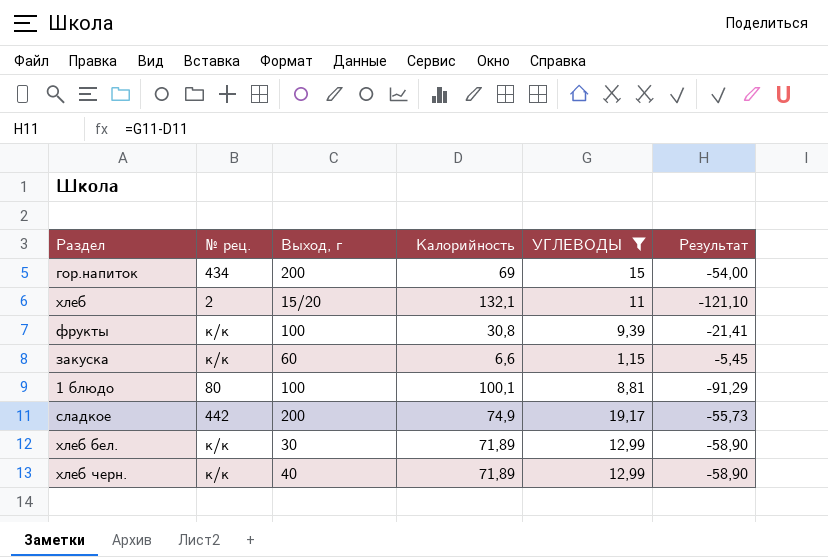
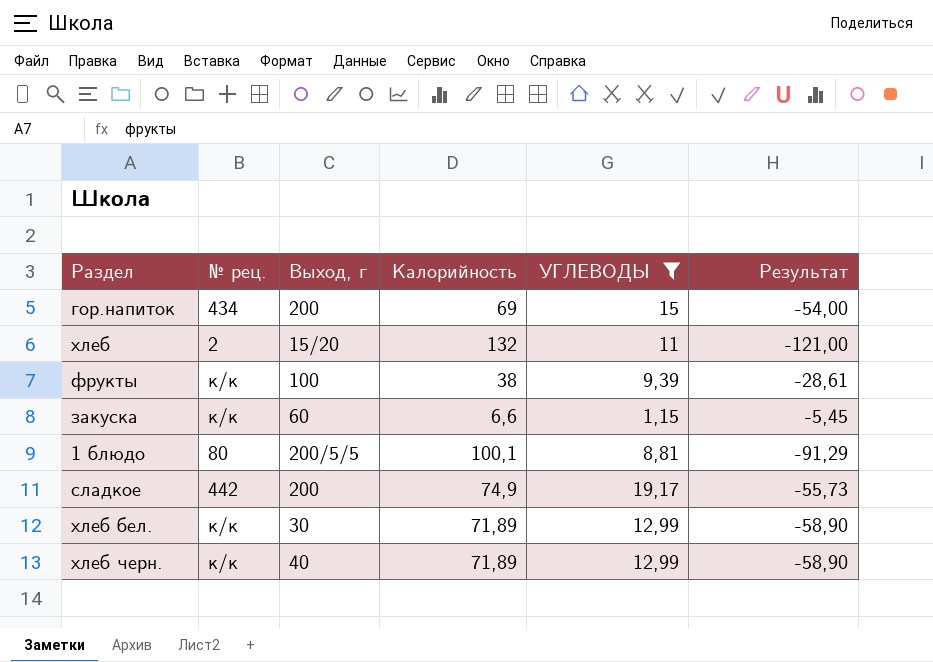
хлеб | Калорийность: 132,1 -> 132
хлеб | Результат: -121,10 -> -121,00
фрукты | Калорийность: 30,8 -> 38
фрукты | Результат: -21,41 -> -28,61
1 блюдо | Выход, г: 100 -> 200/5/5

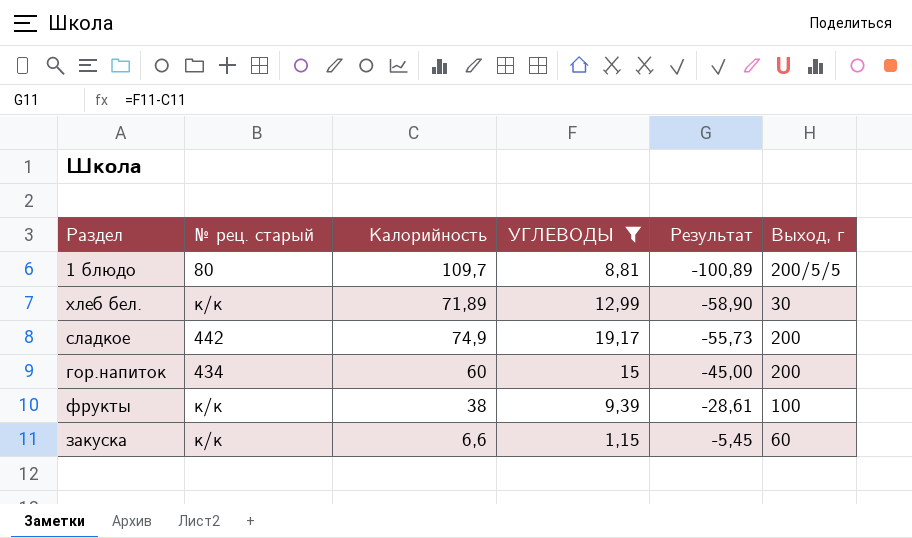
row order: none -> Результат ascending
column name: № рец. -> № рец. старый
column Выход, г | position: 3 -> 6
row хлеб: 2 | 15/20 | 132 | 11 | -121,00 -> none
row хлеб черн.: к/к | 40 | 71,89 | 12,99 | -58,90 -> none
1 блюдо | Калорийность: 100,1 -> 109,7
1 блюдо | Результат: -91,29 -> -100,89
гор.напиток | Калорийность: 69 -> 60
гор.напиток | Результат: -54,00 -> -45,00

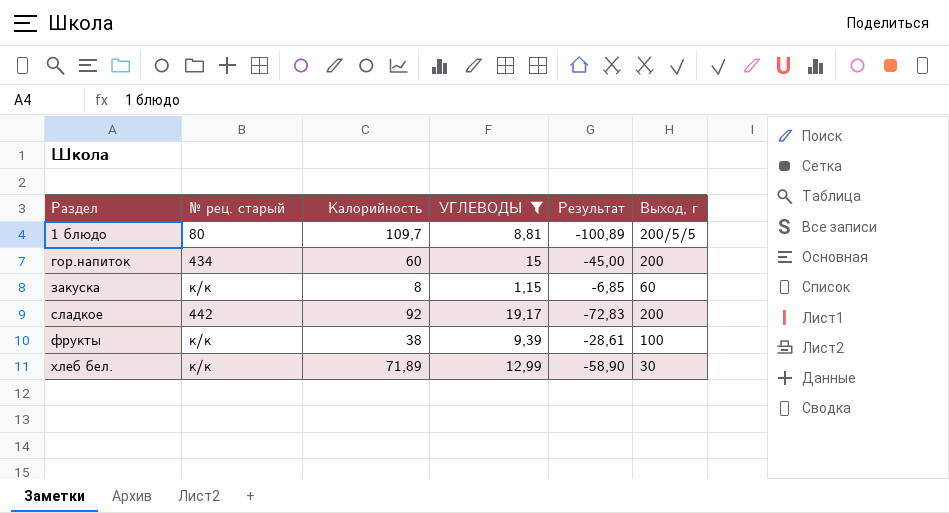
row order: Результат ascending -> Раздел ascending
закуска | Калорийность: 6,6 -> 8
закуска | Результат: -5,45 -> -6,85
сладкое | Калорийность: 74,9 -> 92
сладкое | Результат: -55,73 -> -72,83

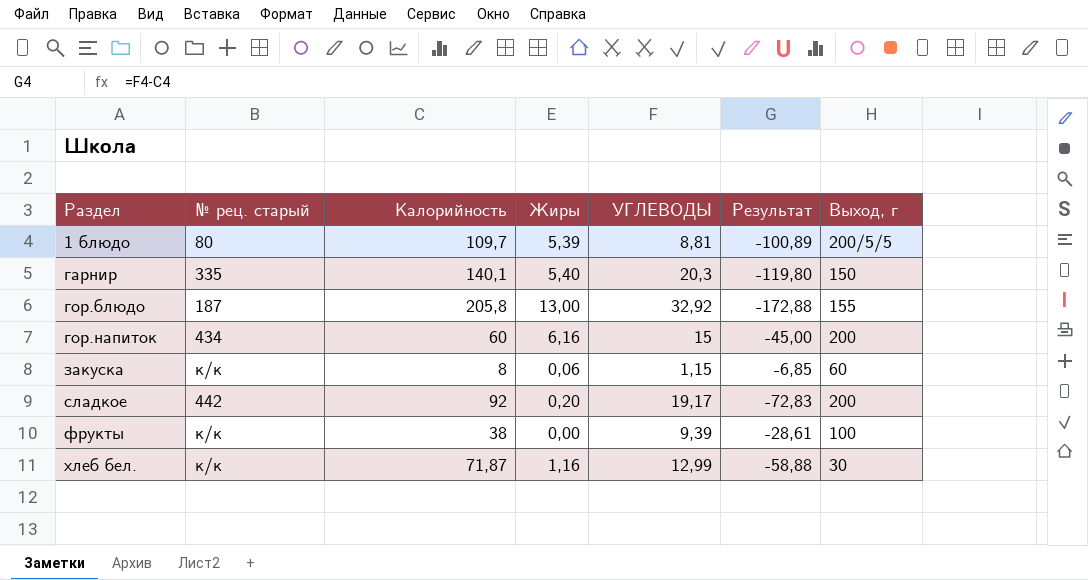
filter: УГЛЕВОДЫ <= 19,17 -> none
column Жиры | position: none -> 4
хлеб бел. | Калорийность: 71,89 -> 71,87
хлеб бел. | Результат: -58,90 -> -58,88

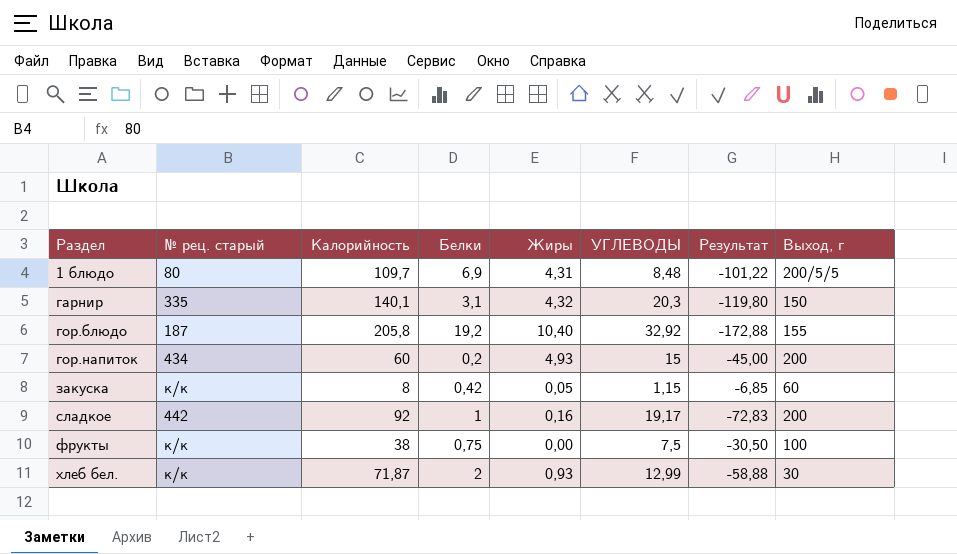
column Белки | position: none -> 4
1 блюдо | Жиры: 5,39 -> 4,31
1 блюдо | УГЛЕВОДЫ: 8,81 -> 8,48
1 блюдо | Результат: -100,89 -> -101,22
гарнир | Жиры: 5,40 -> 4,32
гор.блюдо | Жиры: 13,00 -> 10,40
гор.напиток | Жиры: 6,16 -> 4,93
закуска | Жиры: 0,06 -> 0,05
сладкое | Жиры: 0,20 -> 0,16
фрукты | УГЛЕВОДЫ: 9,39 -> 7,5
фрукты | Результат: -28,61 -> -30,50
хлеб бел. | Жиры: 1,16 -> 0,93

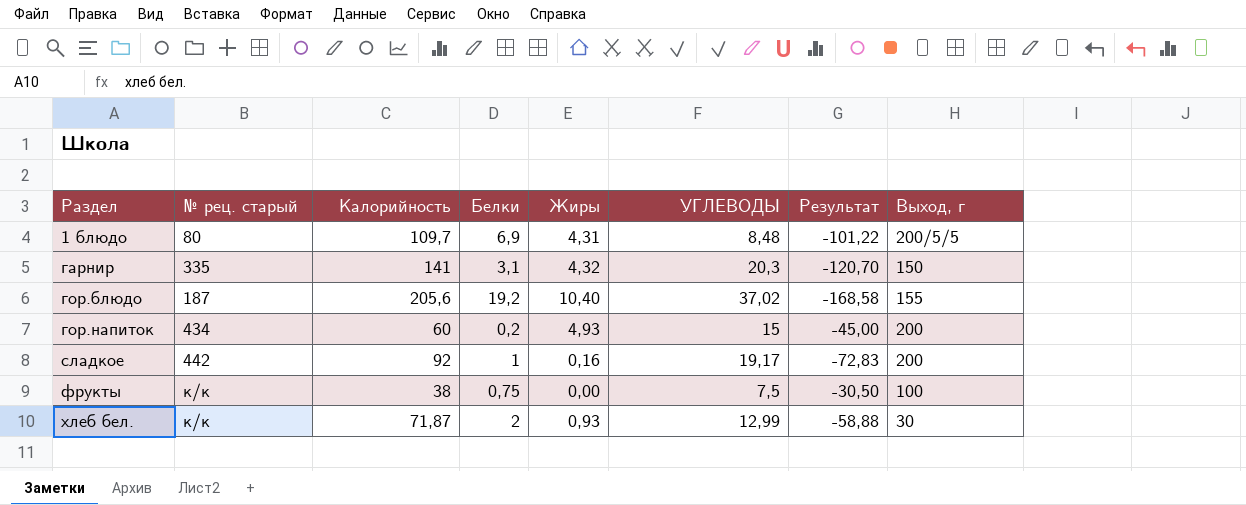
row закуска: к/к | 8 | 0,42 | 0,05 | 1,15 | -6,85 | 60 -> none
гарнир | Калорийность: 140,1 -> 141
гарнир | Результат: -119,80 -> -120,70
гор.блюдо | Калорийность: 205,8 -> 205,6
гор.блюдо | УГЛЕВОДЫ: 32,92 -> 37,02
гор.блюдо | Результат: -172,88 -> -168,58

